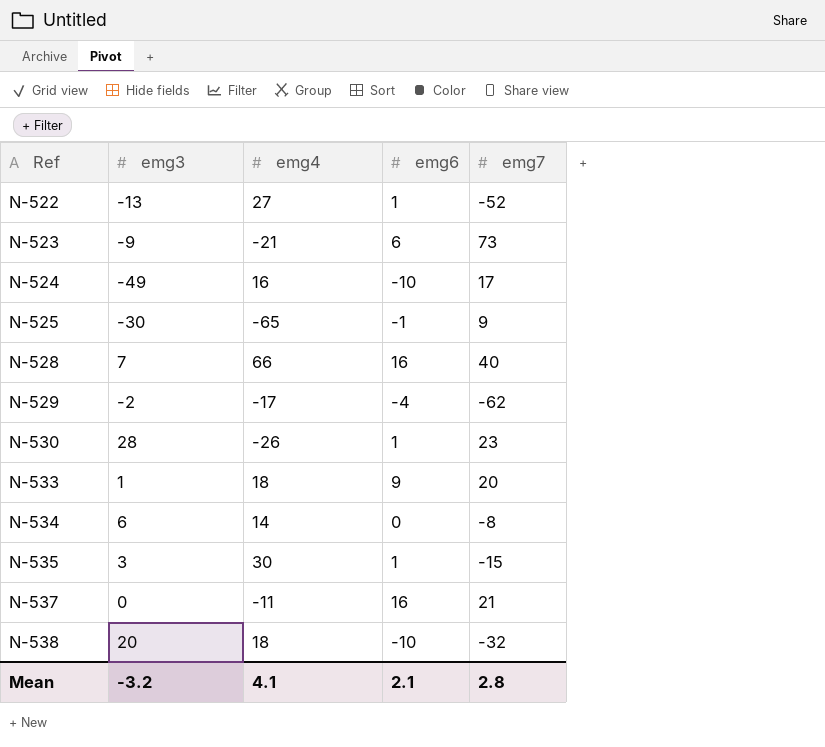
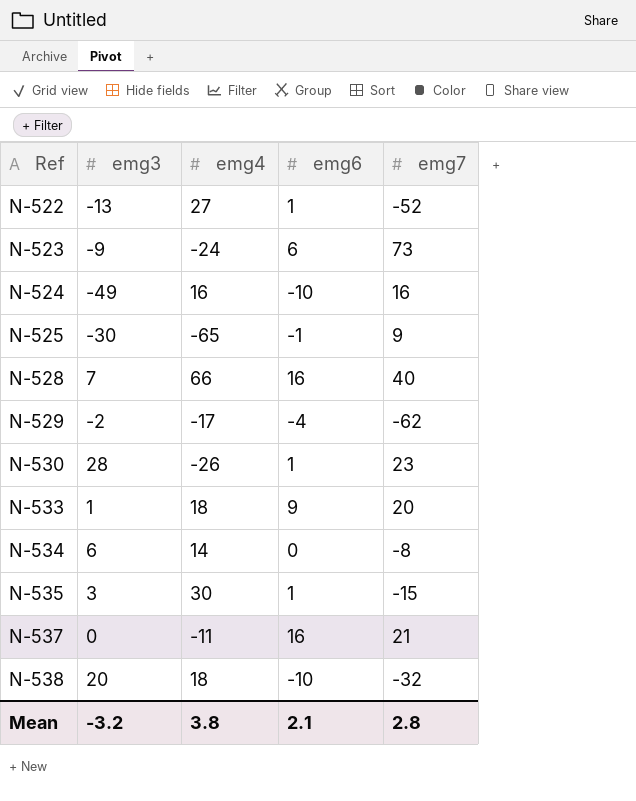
N-523 | emg4: -21 -> -24
N-524 | emg7: 17 -> 16
Mean | emg4: 4.1 -> 3.8

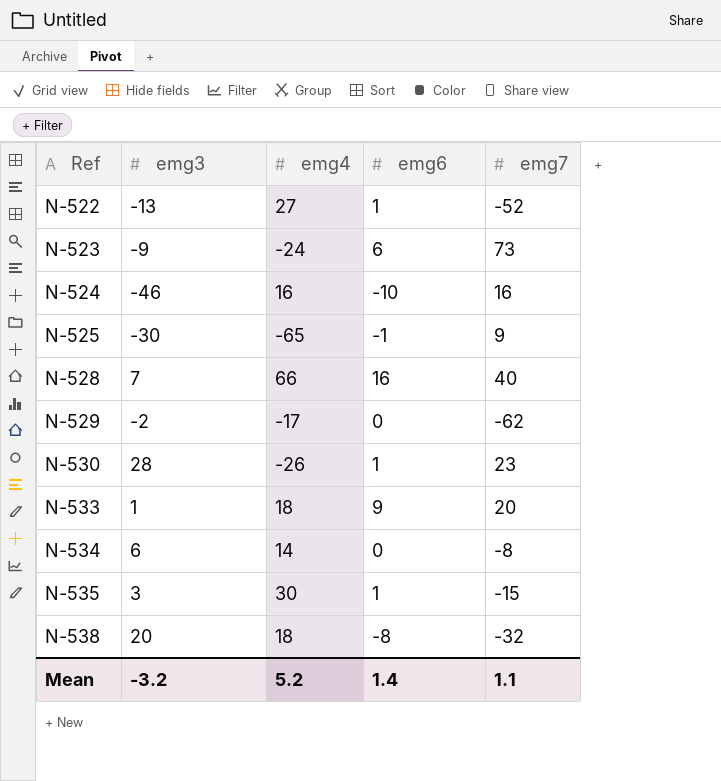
row N-537: 0 | -11 | 16 | 21 -> none
N-524 | emg3: -49 -> -46
N-529 | emg6: -4 -> 0
N-538 | emg6: -10 -> -8
Mean | emg4: 3.8 -> 5.2
Mean | emg6: 2.1 -> 1.4
Mean | emg7: 2.8 -> 1.1

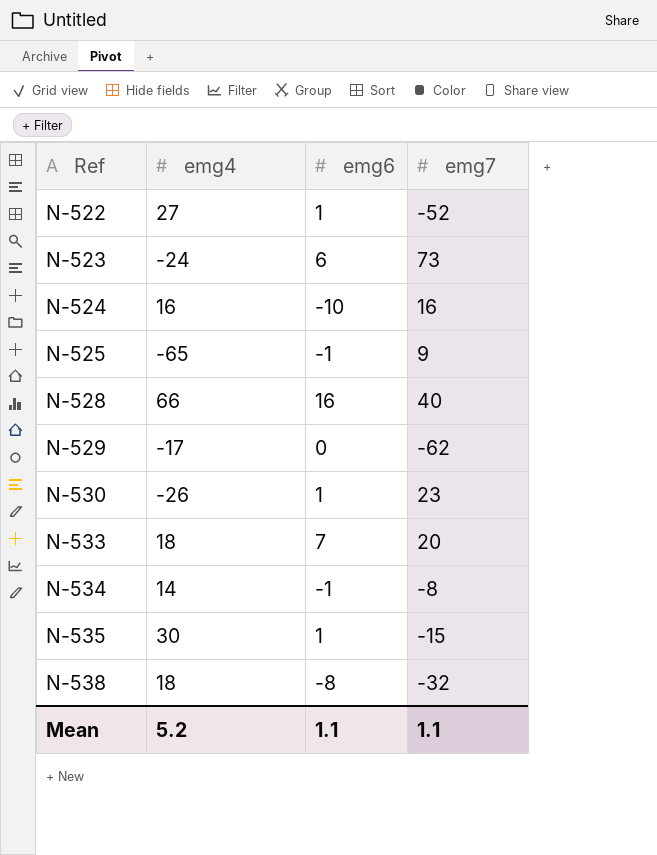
column emg3 | position: 2 -> none
N-533 | emg6: 9 -> 7
N-534 | emg6: 0 -> -1
Mean | emg6: 1.4 -> 1.1

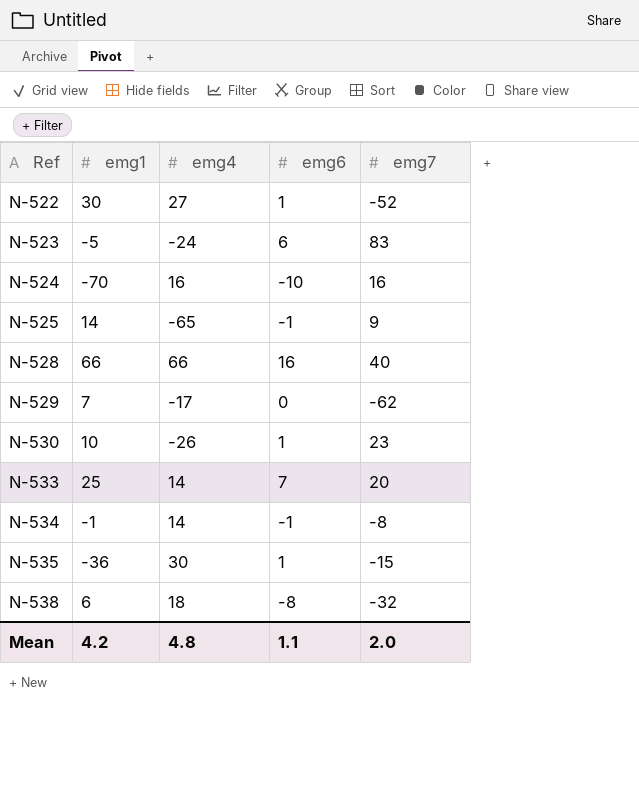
column emg1 | position: none -> 2
N-523 | emg7: 73 -> 83
N-533 | emg4: 18 -> 14
Mean | emg4: 5.2 -> 4.8
Mean | emg7: 1.1 -> 2.0

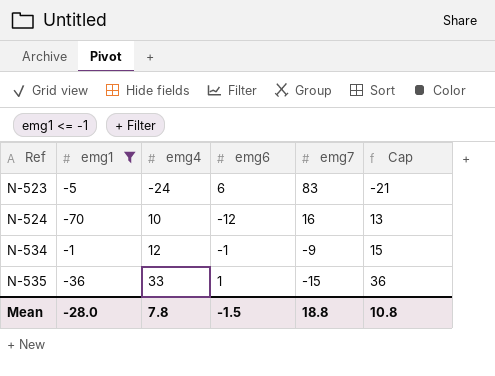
filter: none -> emg1 <= -1
column Cap | formula: none -> [emg4] + 3
N-524 | emg4: 16 -> 10
N-524 | emg6: -10 -> -12
N-534 | emg4: 14 -> 12
N-534 | emg7: -8 -> -9
N-535 | emg4: 30 -> 33
Mean | emg1: 4.2 -> -28.0
Mean | emg4: 4.8 -> 7.8
Mean | emg6: 1.1 -> -1.5
Mean | emg7: 2.0 -> 18.8

